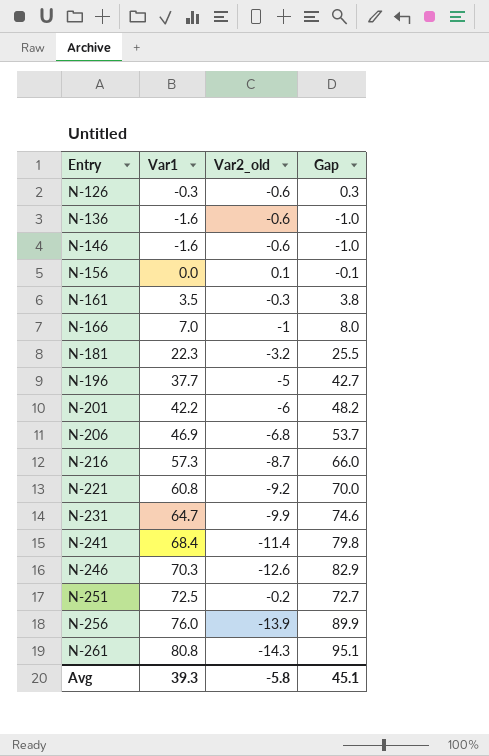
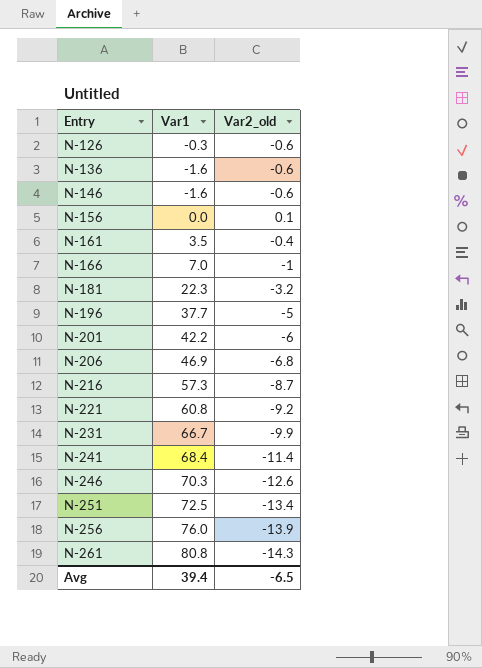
column Gap | formula: [Var1] - [Var2_old] -> none
N-161 | Var2_old: -0.3 -> -0.4
N-231 | Var1: 64.7 -> 66.7
N-251 | Var2_old: -0.2 -> -13.4
Avg | Var1: 39.3 -> 39.4
Avg | Var2_old: -5.8 -> -6.5

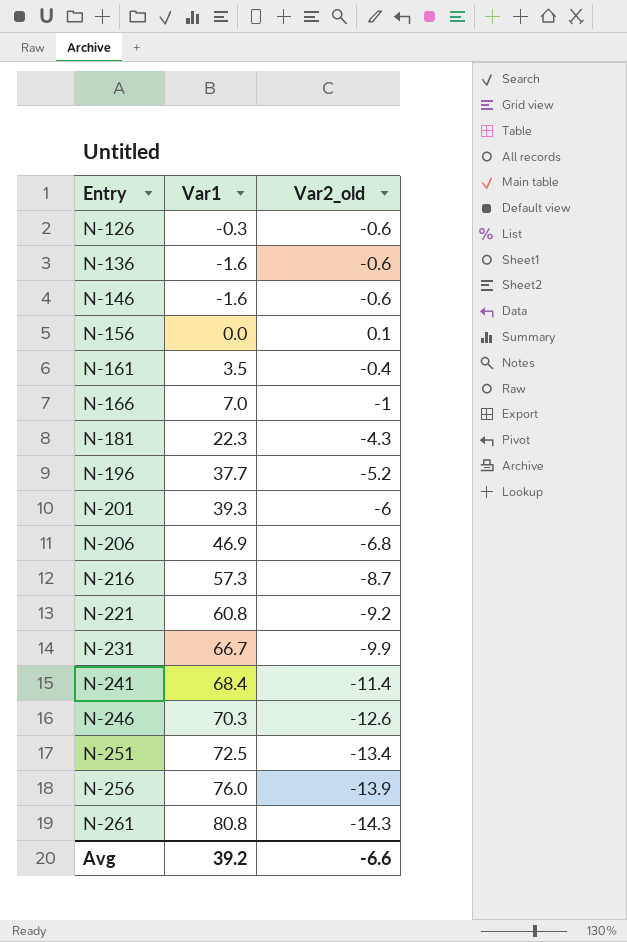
N-181 | Var2_old: -3.2 -> -4.3
N-196 | Var2_old: -5 -> -5.2
N-201 | Var1: 42.2 -> 39.3
Avg | Var1: 39.4 -> 39.2
Avg | Var2_old: -6.5 -> -6.6

